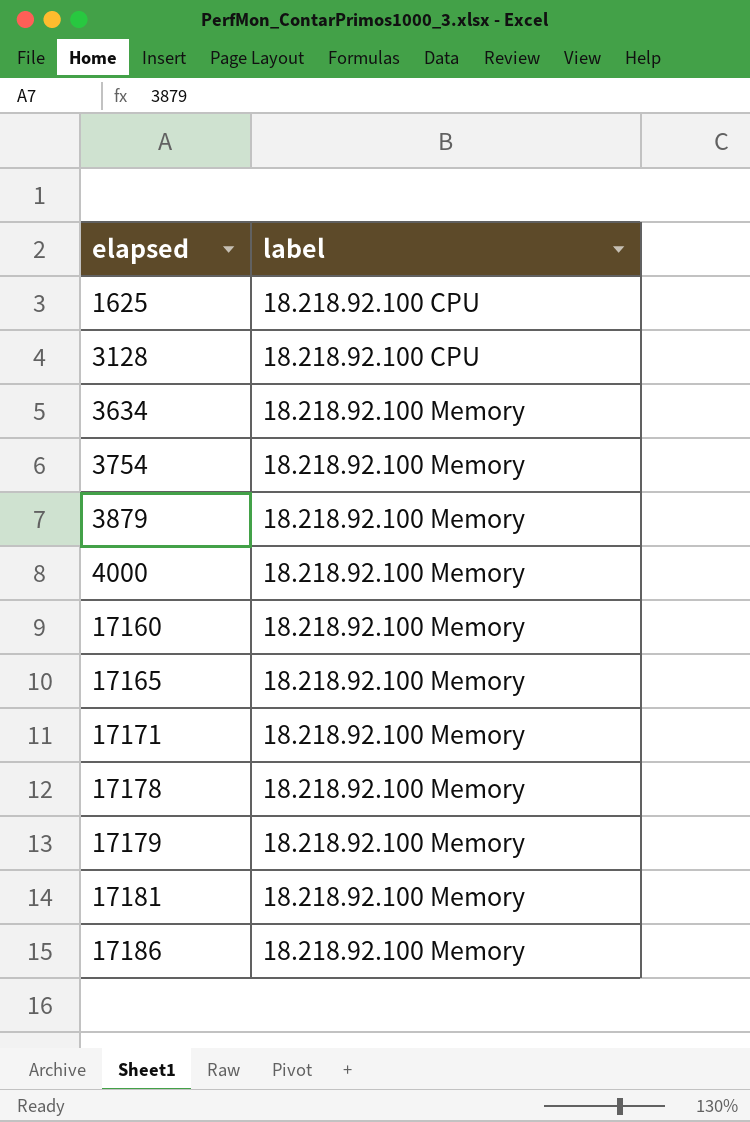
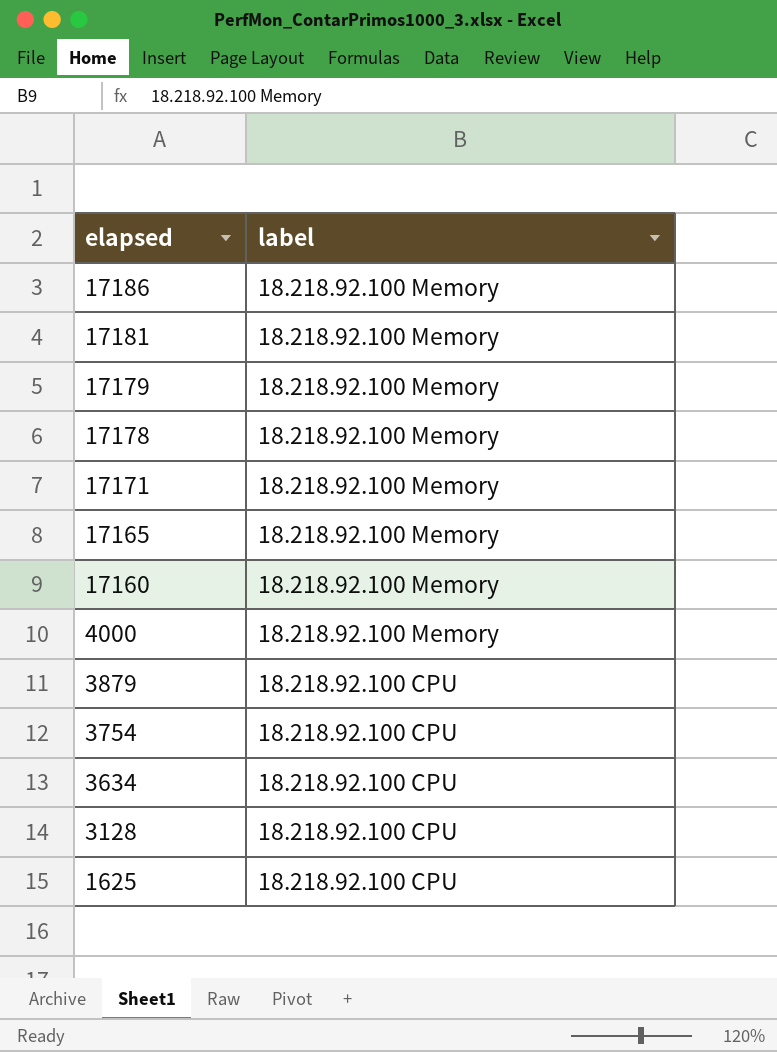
row order: elapsed ascending -> elapsed descending
3879 | label: 18.218.92.100 Memory -> 18.218.92.100 CPU
3754 | label: 18.218.92.100 Memory -> 18.218.92.100 CPU
3634 | label: 18.218.92.100 Memory -> 18.218.92.100 CPU

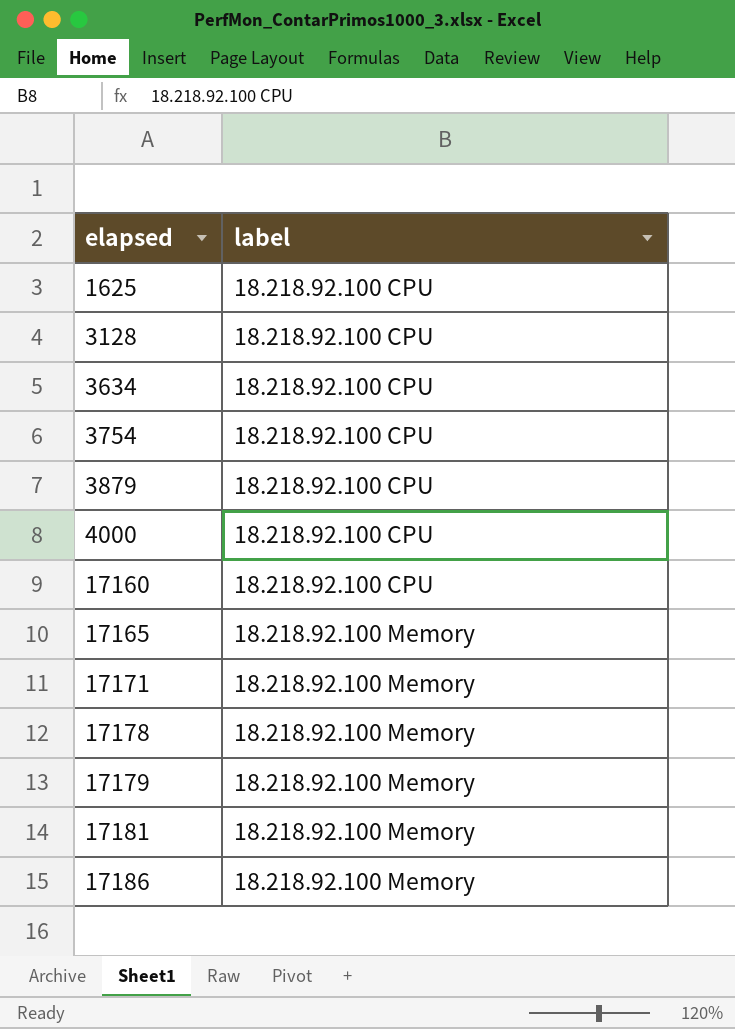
row order: elapsed descending -> elapsed ascending
4000 | label: 18.218.92.100 Memory -> 18.218.92.100 CPU
17160 | label: 18.218.92.100 Memory -> 18.218.92.100 CPU

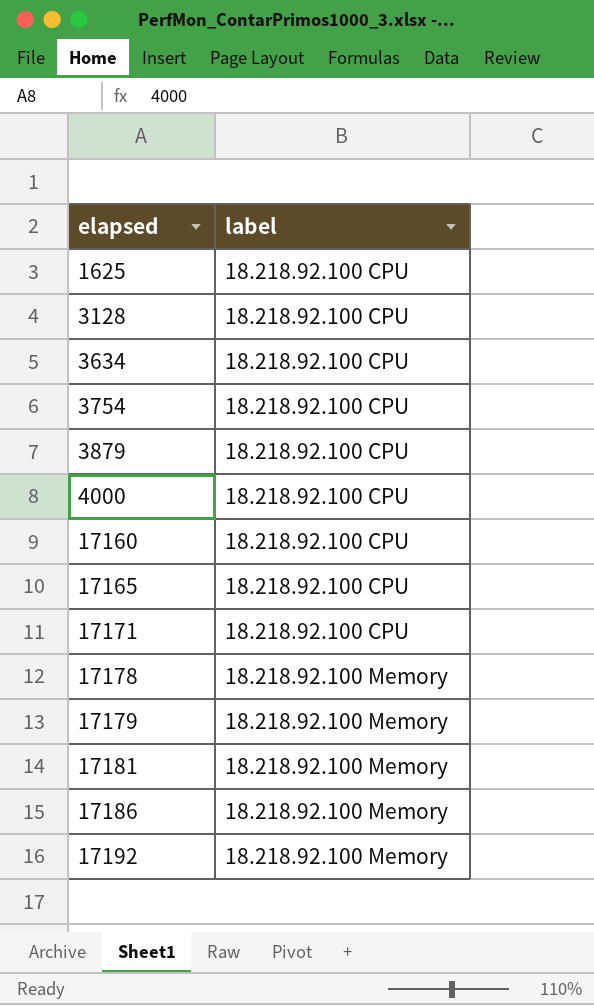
17165 | label: 18.218.92.100 Memory -> 18.218.92.100 CPU
17171 | label: 18.218.92.100 Memory -> 18.218.92.100 CPU
row 17192: none -> 18.218.92.100 Memory

